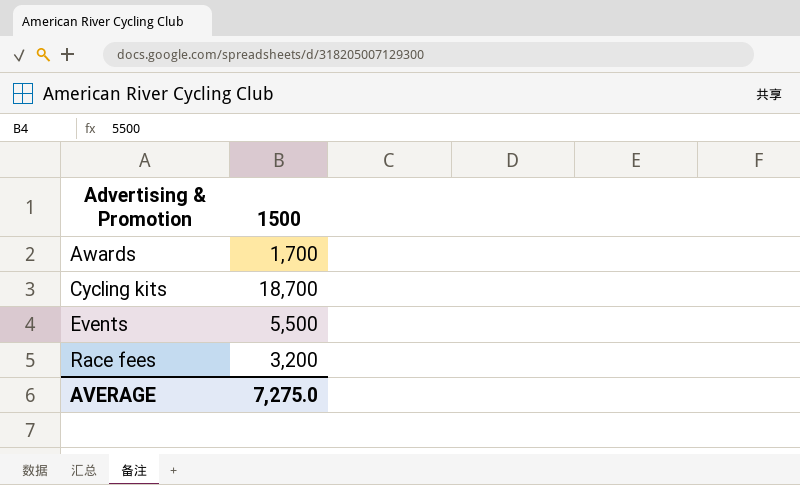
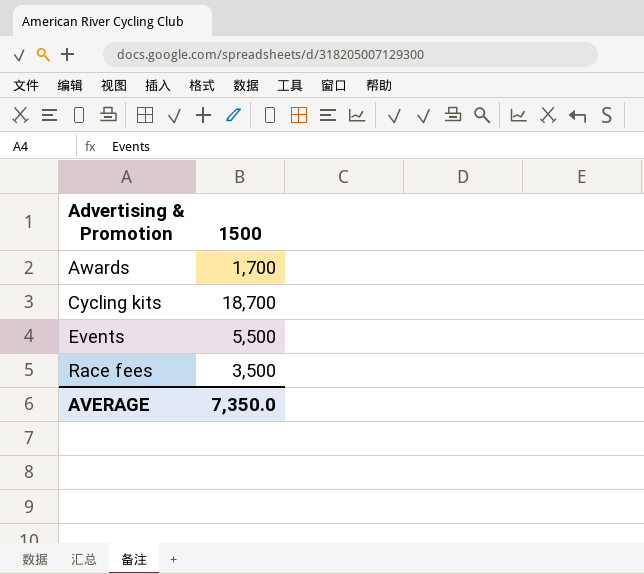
Race fees | 1500: 3,200 -> 3,500
AVERAGE | 1500: 7,275.0 -> 7,350.0

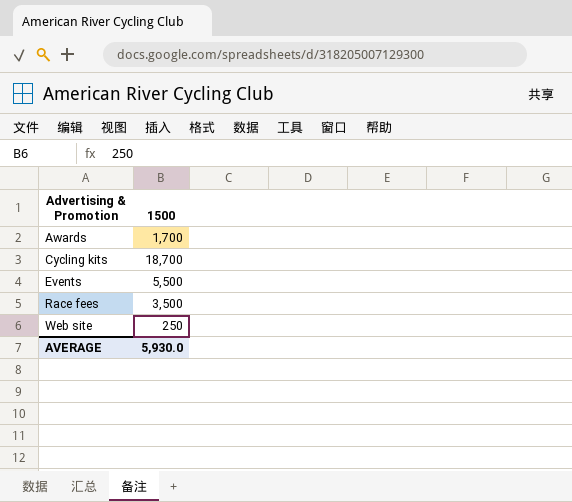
row Web site: none -> 250
AVERAGE | 1500: 7,350.0 -> 5,930.0

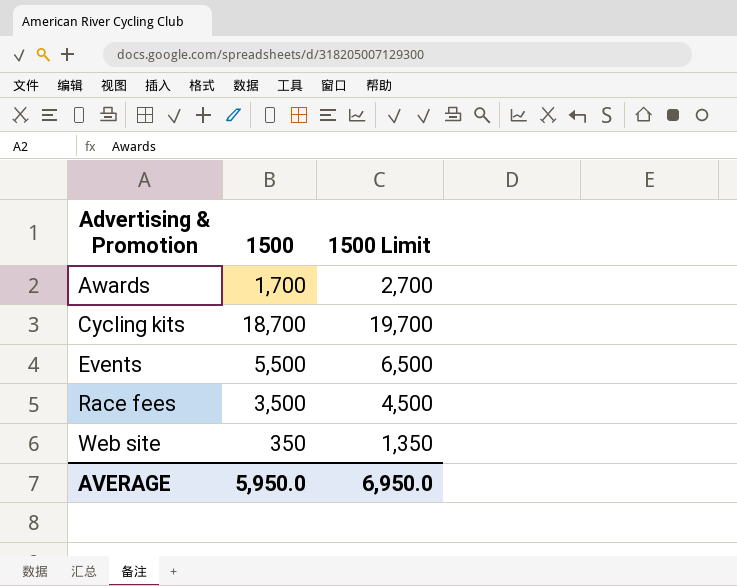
column 1500 Limit | formula: none -> [1500] + 1000
Web site | 1500: 250 -> 350
AVERAGE | 1500: 5,930.0 -> 5,950.0

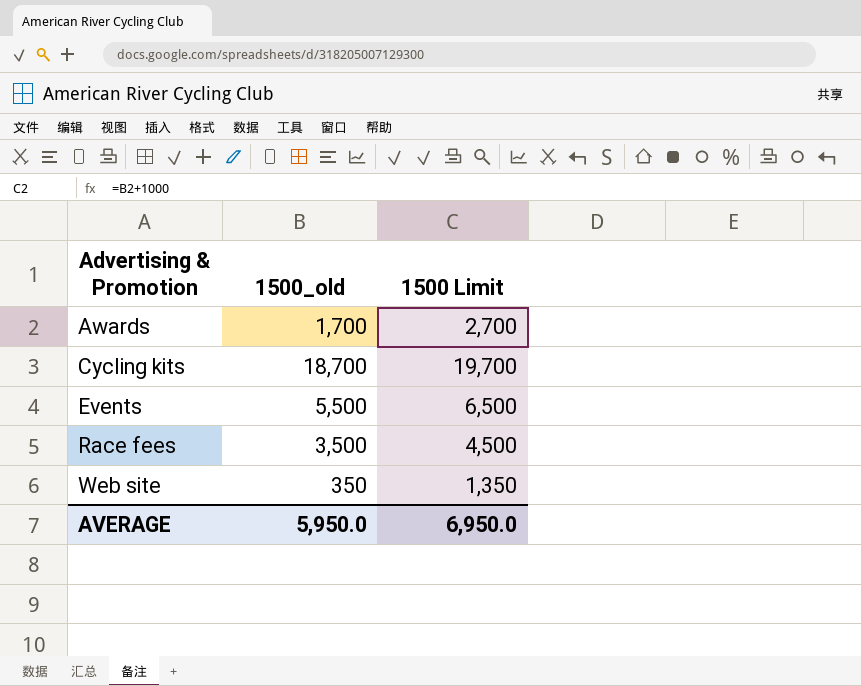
column name: 1500 -> 1500_old

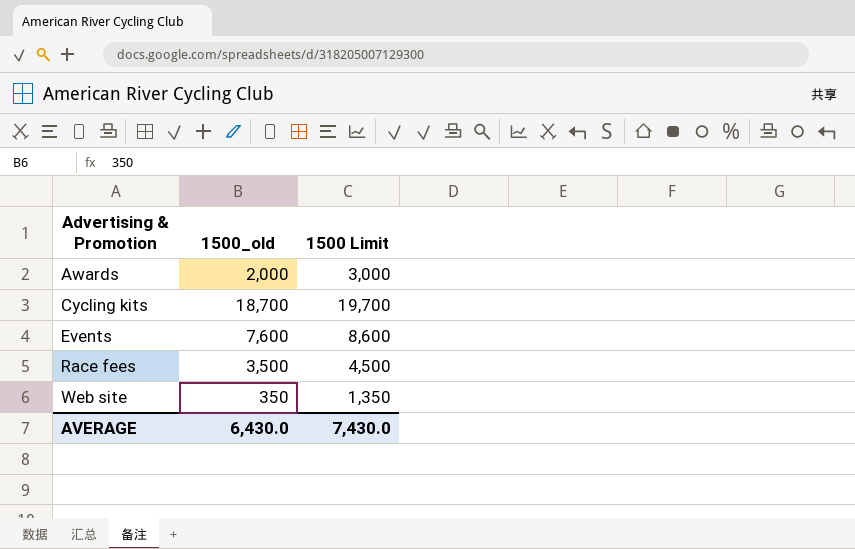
Awards | 1500_old: 1,700 -> 2,000
Awards | 1500 Limit: 2,700 -> 3,000
Events | 1500_old: 5,500 -> 7,600
Events | 1500 Limit: 6,500 -> 8,600
AVERAGE | 1500_old: 5,950.0 -> 6,430.0
AVERAGE | 1500 Limit: 6,950.0 -> 7,430.0

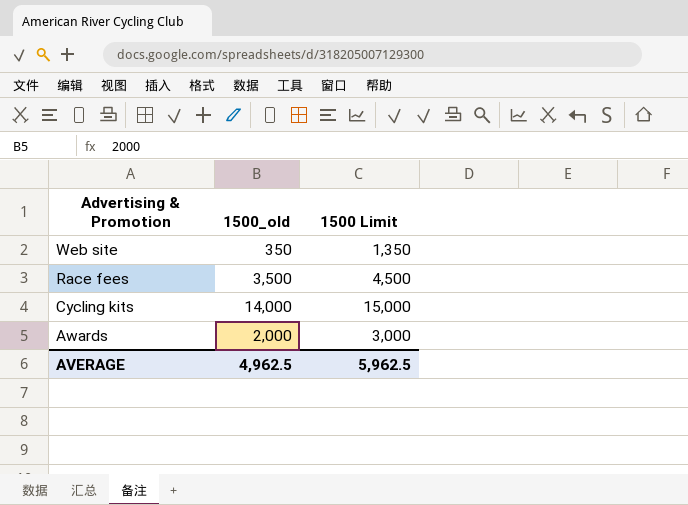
row order: Advertising & Promotion ascending -> Advertising & Promotion descending
row Events: 7,600 | 8,600 -> none
Cycling kits | 1500_old: 18,700 -> 14,000
Cycling kits | 1500 Limit: 19,700 -> 15,000
AVERAGE | 1500_old: 6,430.0 -> 4,962.5
AVERAGE | 1500 Limit: 7,430.0 -> 5,962.5

